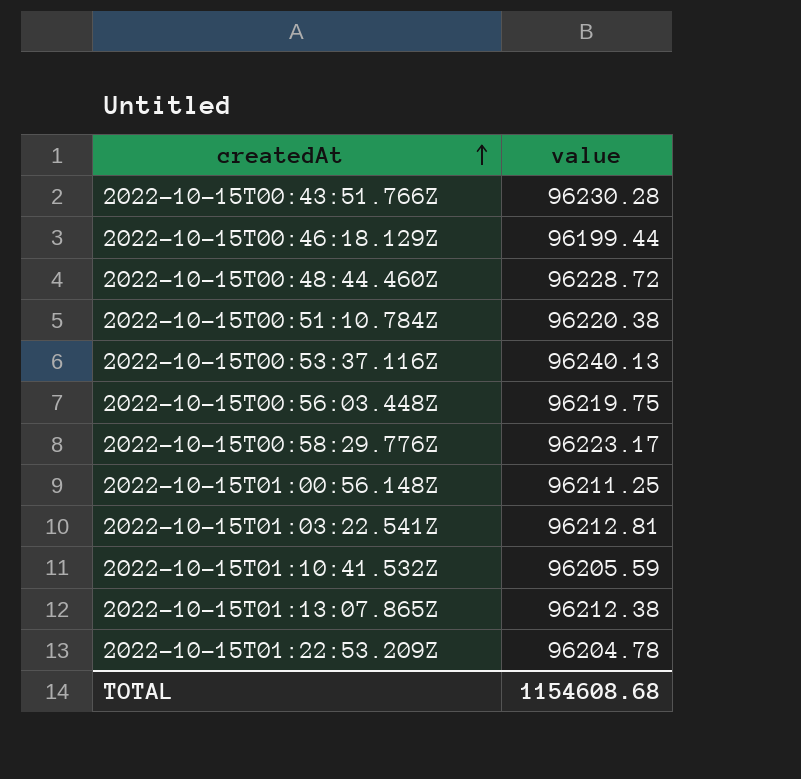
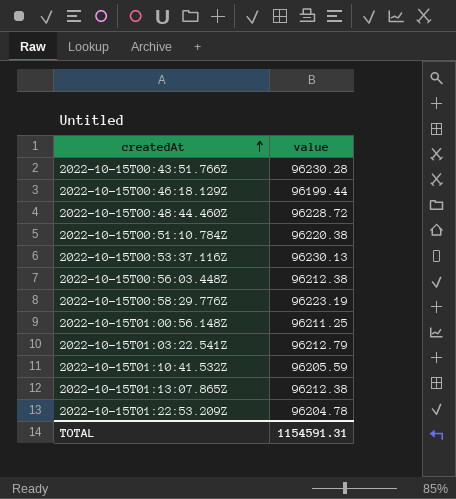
2022-10-15T00:53:37.116Z | value: 96240.13 -> 96230.13
2022-10-15T00:56:03.448Z | value: 96219.75 -> 96212.38
2022-10-15T00:58:29.776Z | value: 96223.17 -> 96223.19
2022-10-15T01:03:22.541Z | value: 96212.81 -> 96212.79
TOTAL | value: 1154608.68 -> 1154591.31

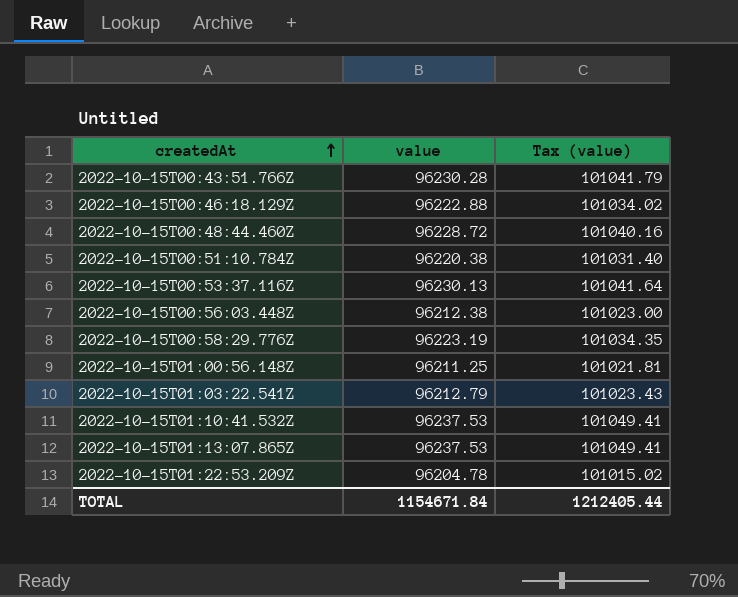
column Tax (value) | formula: none -> [value] * 1.05
2022-10-15T00:46:18.129Z | value: 96199.44 -> 96222.88
2022-10-15T01:10:41.532Z | value: 96205.59 -> 96237.53
2022-10-15T01:13:07.865Z | value: 96212.38 -> 96237.53
TOTAL | value: 1154591.31 -> 1154671.84

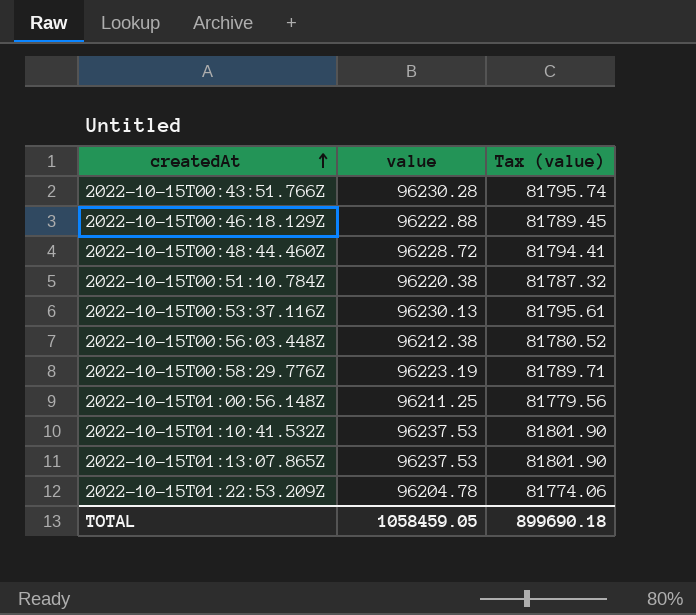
column Tax (value) | formula: [value] * 1.05 -> [value] * 0.85
row 2022-10-15T01:03:22.541Z: 96212.79 | 101023.43 -> none
TOTAL | value: 1154671.84 -> 1058459.05
TOTAL | Tax (value): 1212405.44 -> 899690.18

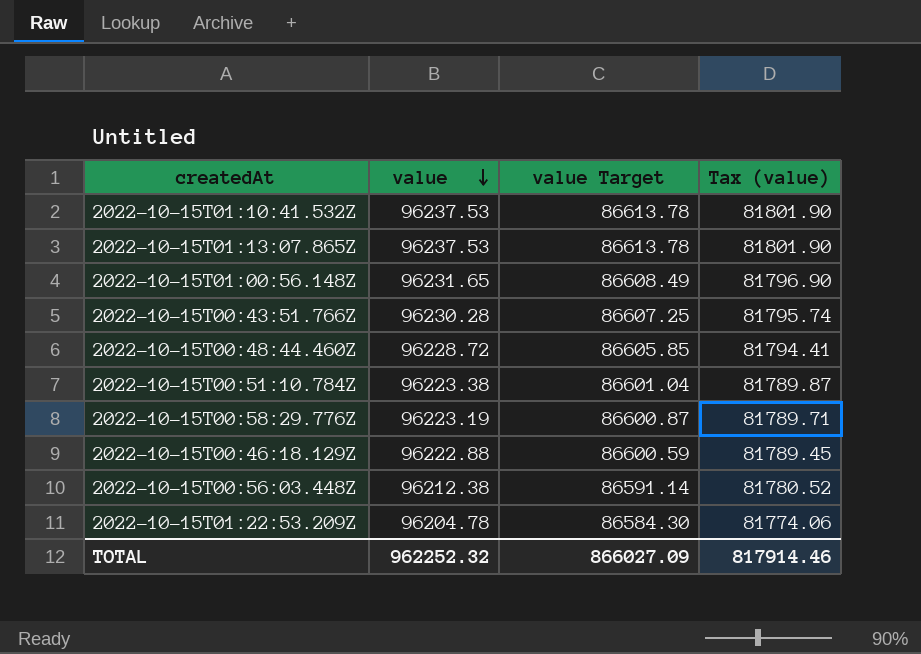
row order: createdAt ascending -> value descending
column value Target | formula: none -> [value] * 0.9
row 2022-10-15T00:53:37.116Z: 96230.13 | 81795.61 -> none
2022-10-15T01:00:56.148Z | value: 96211.25 -> 96231.65
2022-10-15T01:00:56.148Z | Tax (value): 81779.56 -> 81796.90
2022-10-15T00:51:10.784Z | value: 96220.38 -> 96223.38
2022-10-15T00:51:10.784Z | Tax (value): 81787.32 -> 81789.87
TOTAL | value: 1058459.05 -> 962252.32
TOTAL | Tax (value): 899690.18 -> 817914.46

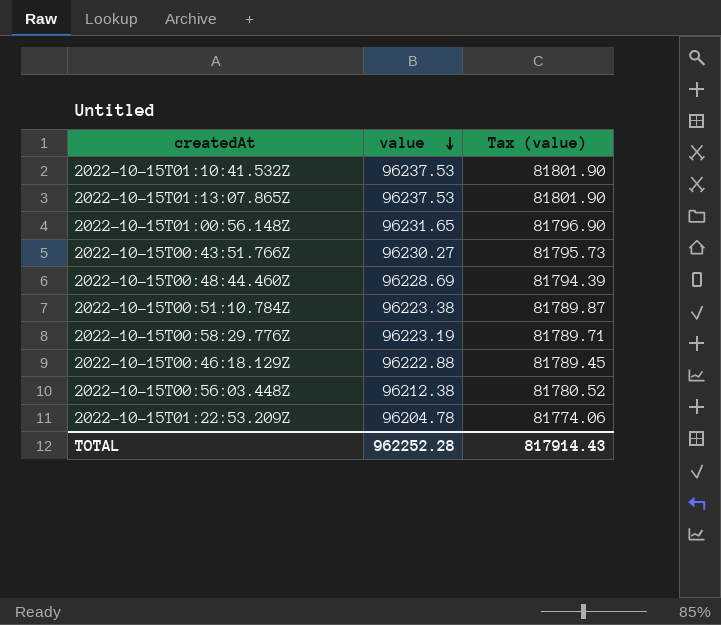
column value Target | formula: [value] * 0.9 -> none
2022-10-15T00:43:51.766Z | value: 96230.28 -> 96230.27
2022-10-15T00:43:51.766Z | Tax (value): 81795.74 -> 81795.73
2022-10-15T00:48:44.460Z | value: 96228.72 -> 96228.69
2022-10-15T00:48:44.460Z | Tax (value): 81794.41 -> 81794.39
TOTAL | value: 962252.32 -> 962252.28
TOTAL | Tax (value): 817914.46 -> 817914.43

